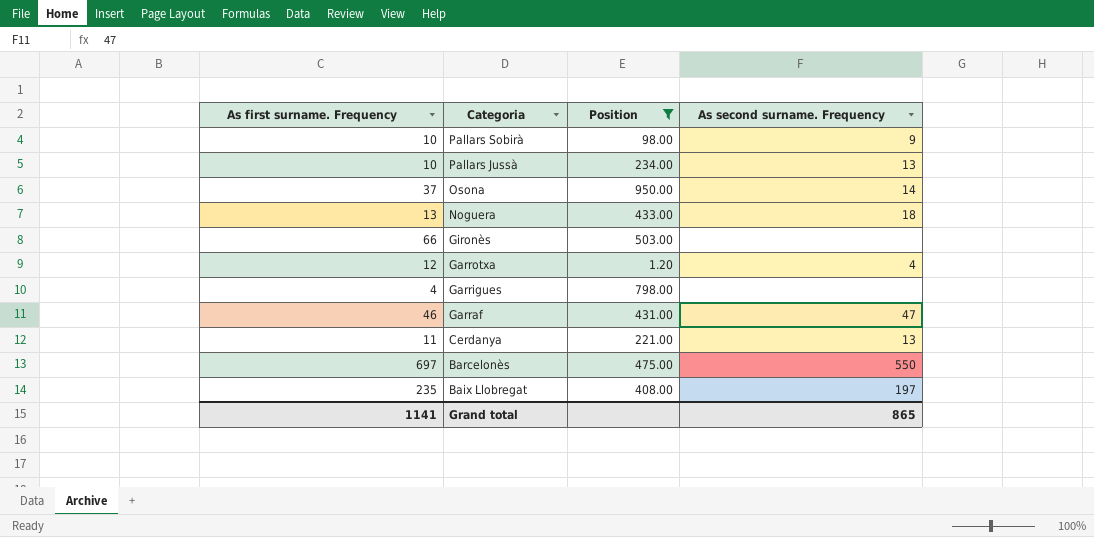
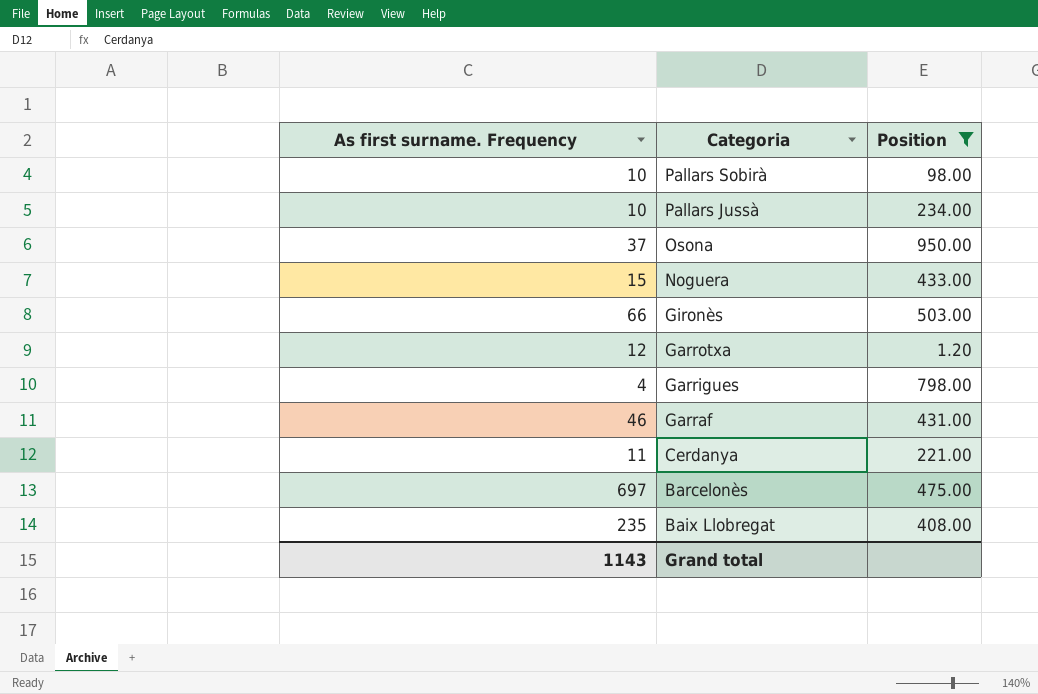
column As second surname. Frequency | position: 4 -> none
Noguera | As first surname. Frequency: 13 -> 15
Grand total | As first surname. Frequency: 1141 -> 1143

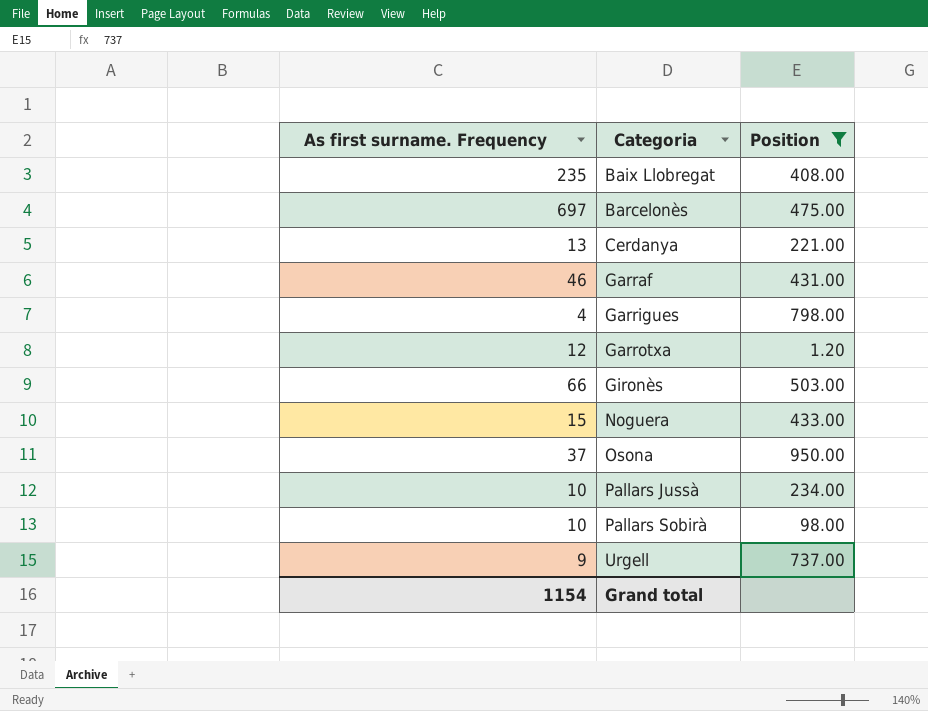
row order: Categoria descending -> Categoria ascending
Cerdanya | As first surname. Frequency: 11 -> 13
row Urgell: none -> 9 | 737.00
Grand total | As first surname. Frequency: 1143 -> 1154

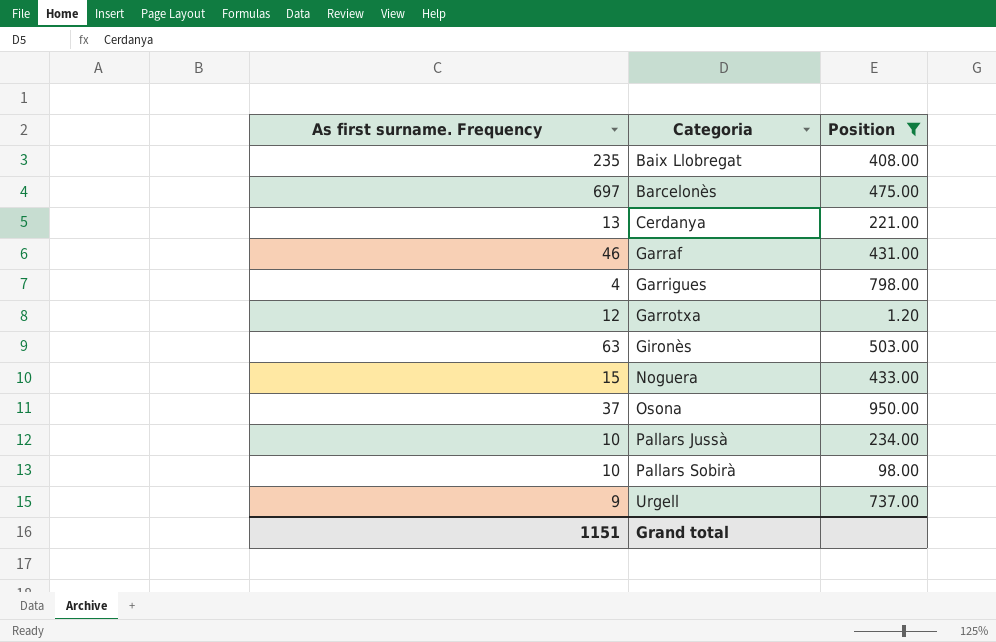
Gironès | As first surname. Frequency: 66 -> 63
Grand total | As first surname. Frequency: 1154 -> 1151

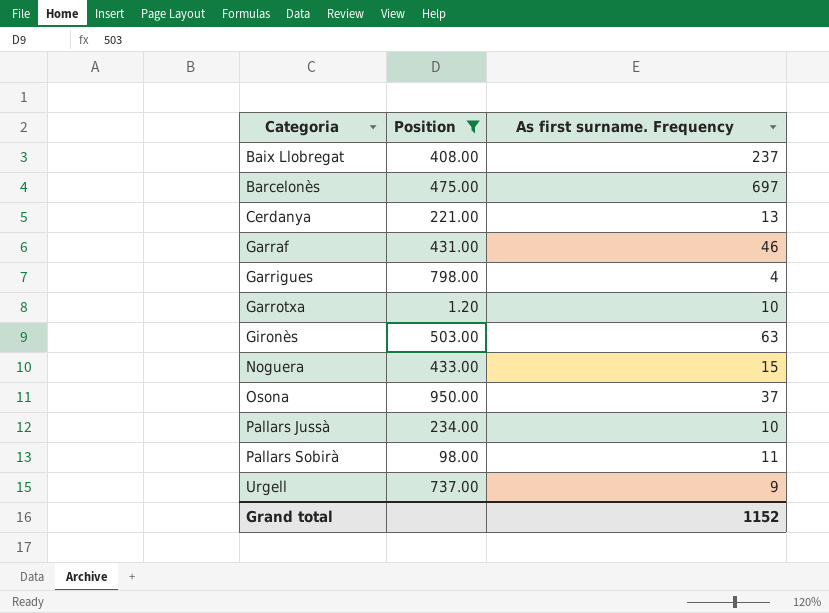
column As first surname. Frequency | position: 1 -> 3
Baix Llobregat | As first surname. Frequency: 235 -> 237
Garrotxa | As first surname. Frequency: 12 -> 10
Pallars Sobirà | As first surname. Frequency: 10 -> 11
Grand total | As first surname. Frequency: 1151 -> 1152

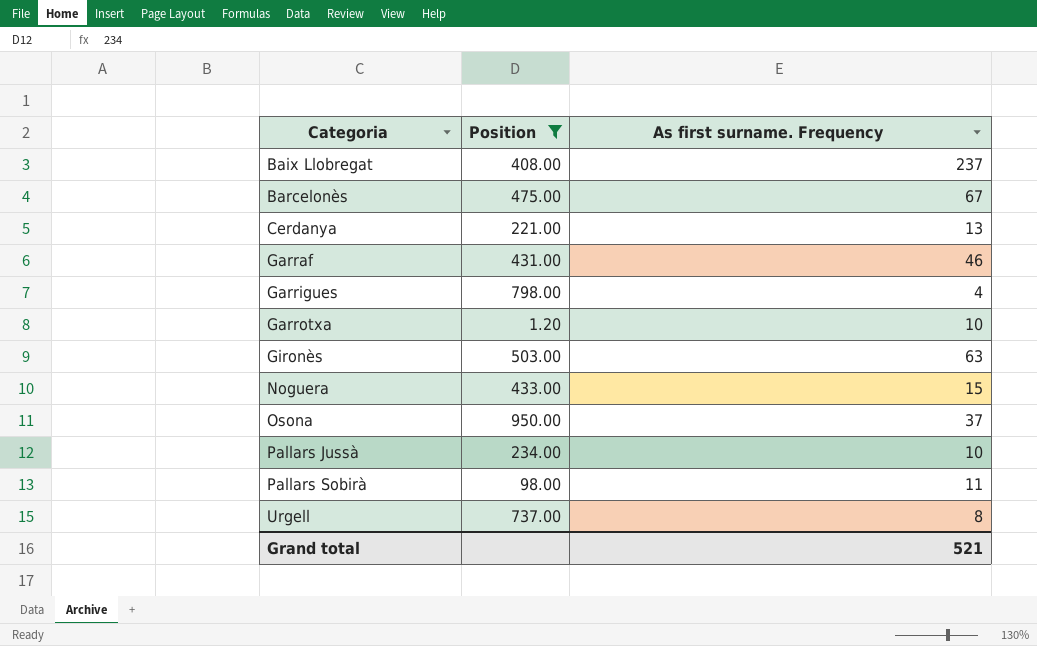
Barcelonès | As first surname. Frequency: 697 -> 67
Urgell | As first surname. Frequency: 9 -> 8
Grand total | As first surname. Frequency: 1152 -> 521

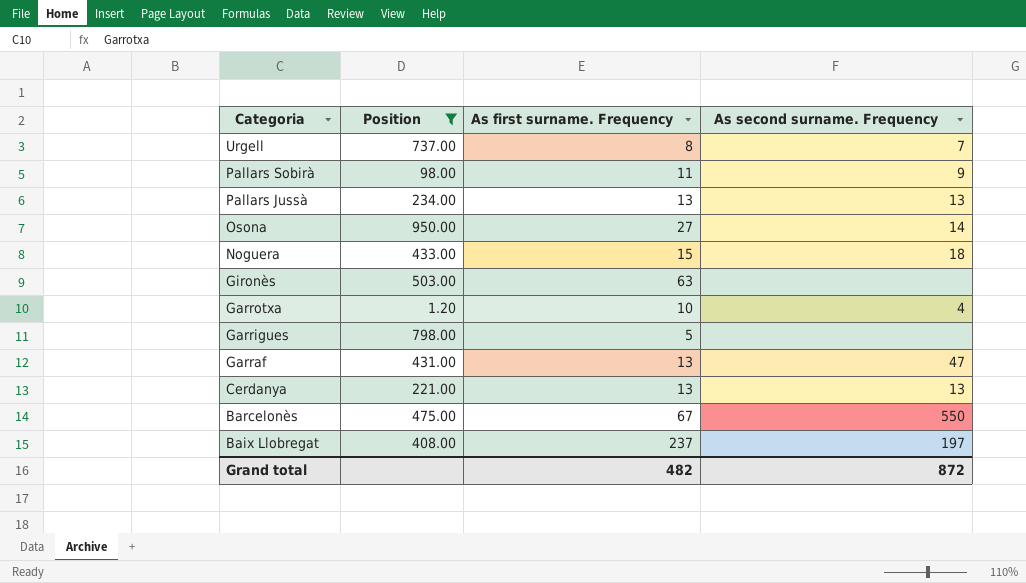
row order: Categoria ascending -> Categoria descending
column As second surname. Frequency | position: none -> 4
Pallars Jussà | As first surname. Frequency: 10 -> 13
Osona | As first surname. Frequency: 37 -> 27
Garrigues | As first surname. Frequency: 4 -> 5
Garraf | As first surname. Frequency: 46 -> 13
Grand total | As first surname. Frequency: 521 -> 482

